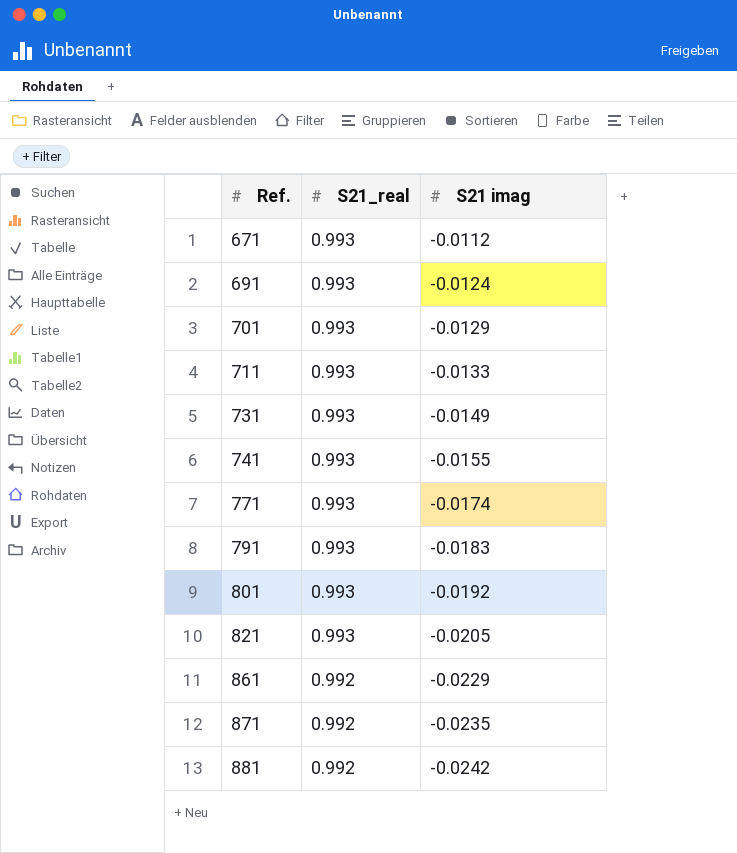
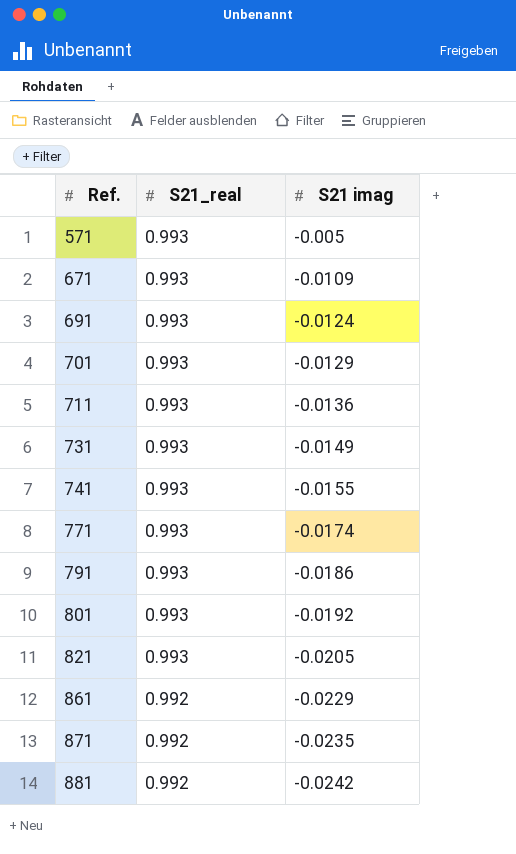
row 571: none -> 0.993 | -0.005
671 | S21 imag: -0.0112 -> -0.0109
711 | S21 imag: -0.0133 -> -0.0136
791 | S21 imag: -0.0183 -> -0.0186

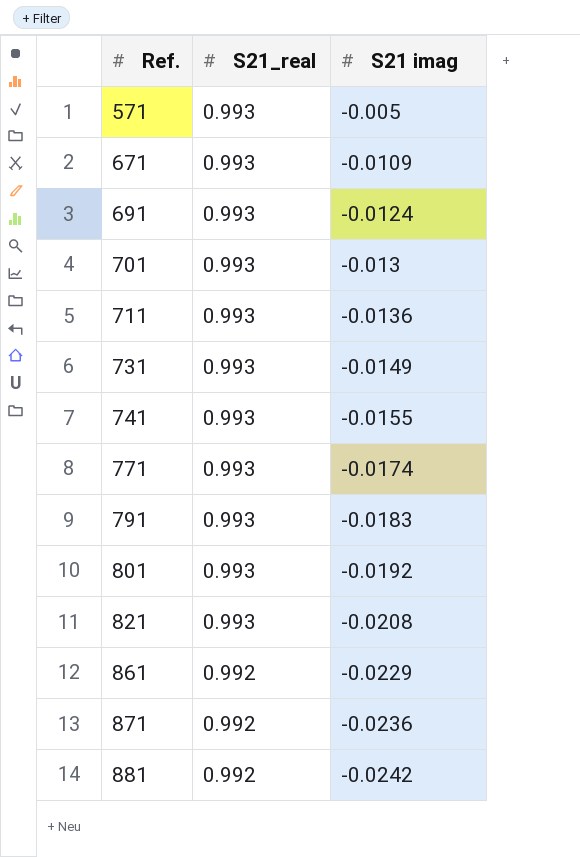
701 | S21 imag: -0.0129 -> -0.013
791 | S21 imag: -0.0186 -> -0.0183
821 | S21 imag: -0.0205 -> -0.0208
871 | S21 imag: -0.0235 -> -0.0236

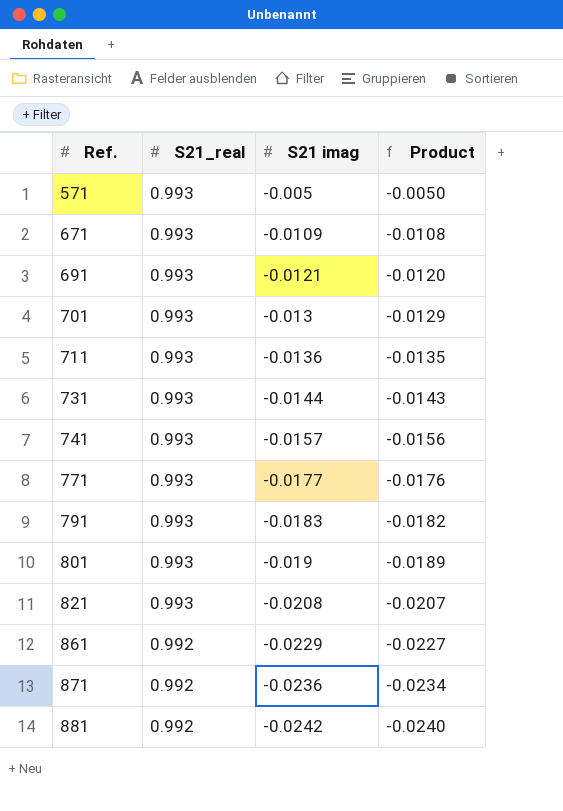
column Product | formula: none -> [S21_real] * [S21 imag]
691 | S21 imag: -0.0124 -> -0.0121
731 | S21 imag: -0.0149 -> -0.0144
741 | S21 imag: -0.0155 -> -0.0157
771 | S21 imag: -0.0174 -> -0.0177
801 | S21 imag: -0.0192 -> -0.019

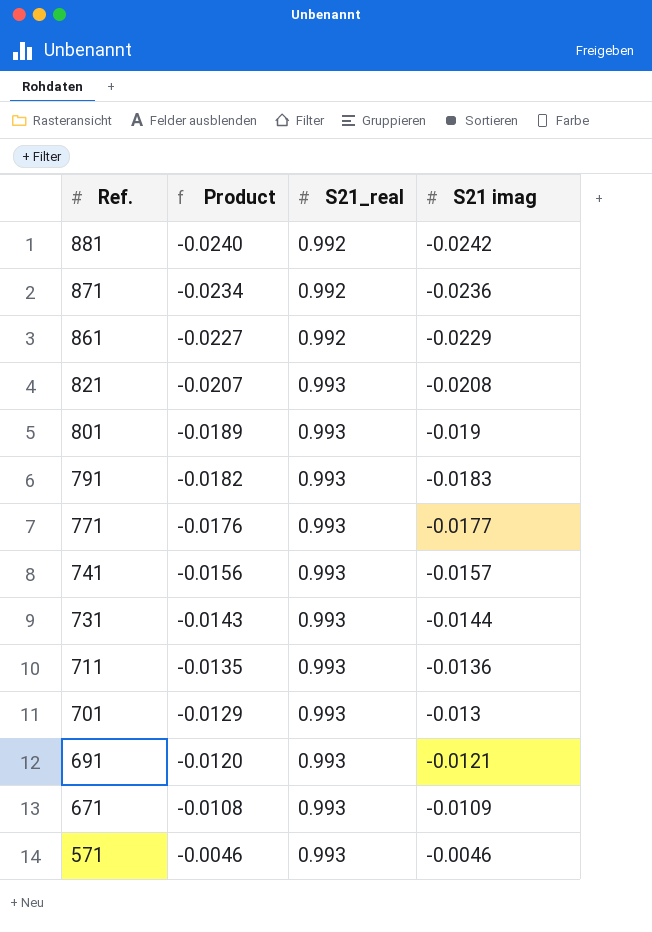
row order: Ref. ascending -> Ref. descending
column Product | position: 4 -> 2
571 | Product: -0.0050 -> -0.0046
571 | S21 imag: -0.005 -> -0.0046

